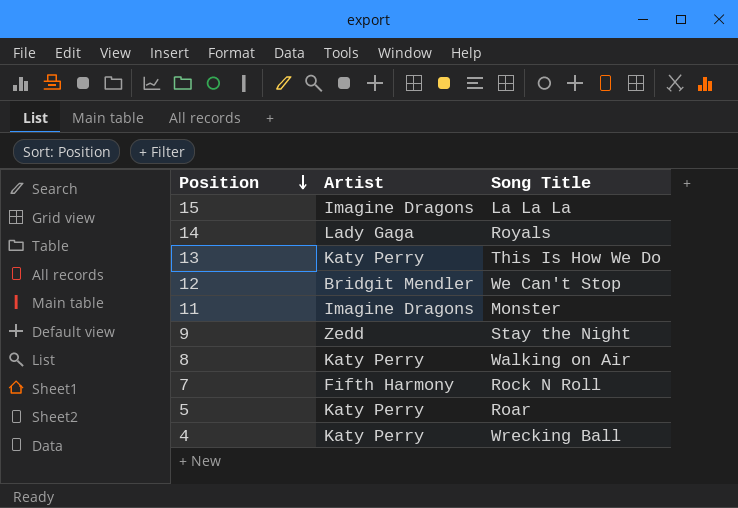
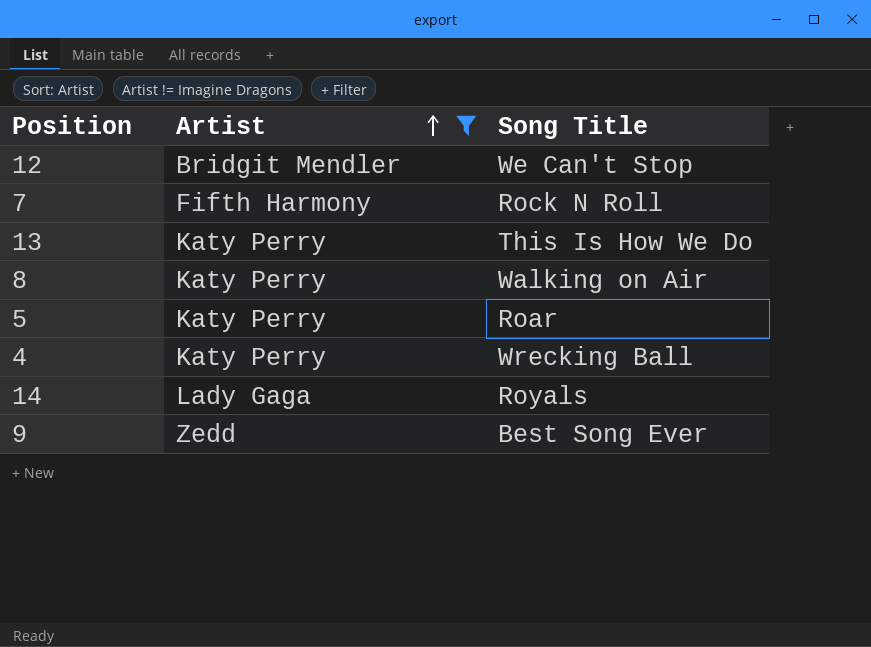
filter: none -> Artist != Imagine Dragons
row order: Position descending -> Artist ascending
9 | Song Title: Stay the Night -> Best Song Ever

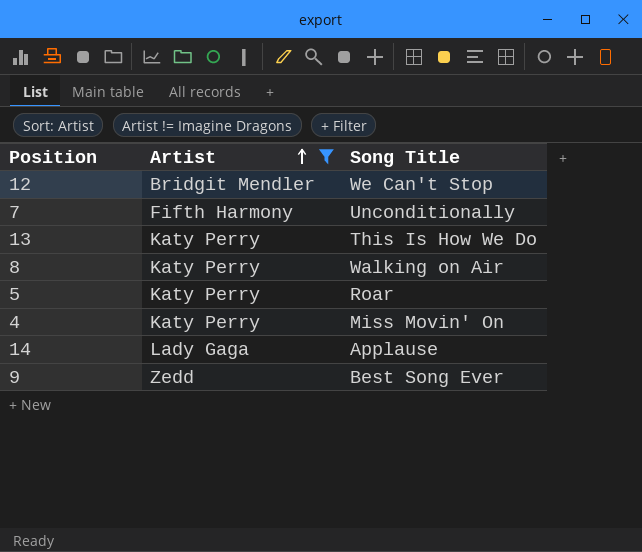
7 | Song Title: Rock N Roll -> Unconditionally
4 | Song Title: Wrecking Ball -> Miss Movin' On
14 | Song Title: Royals -> Applause

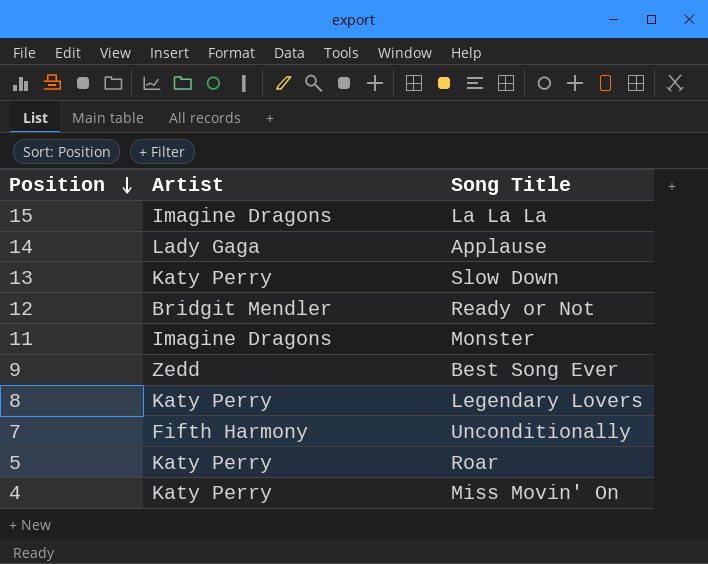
filter: Artist != Imagine Dragons -> none
row order: Artist ascending -> Position descending
13 | Song Title: This Is How We Do -> Slow Down
12 | Song Title: We Can't Stop -> Ready or Not
8 | Song Title: Walking on Air -> Legendary Lovers

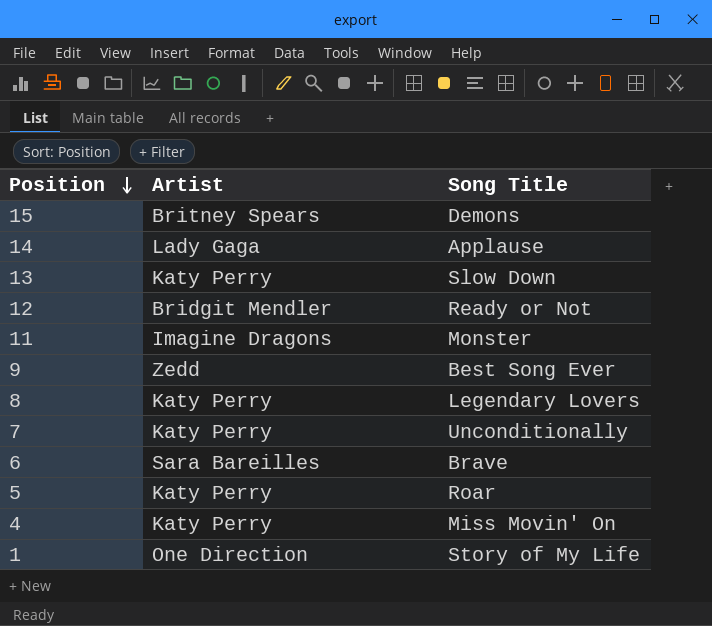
15 | Artist: Imagine Dragons -> Britney Spears
15 | Song Title: La La La -> Demons
7 | Artist: Fifth Harmony -> Katy Perry
row 6: none -> Sara Bareilles | Brave
row 1: none -> One Direction | Story of My Life

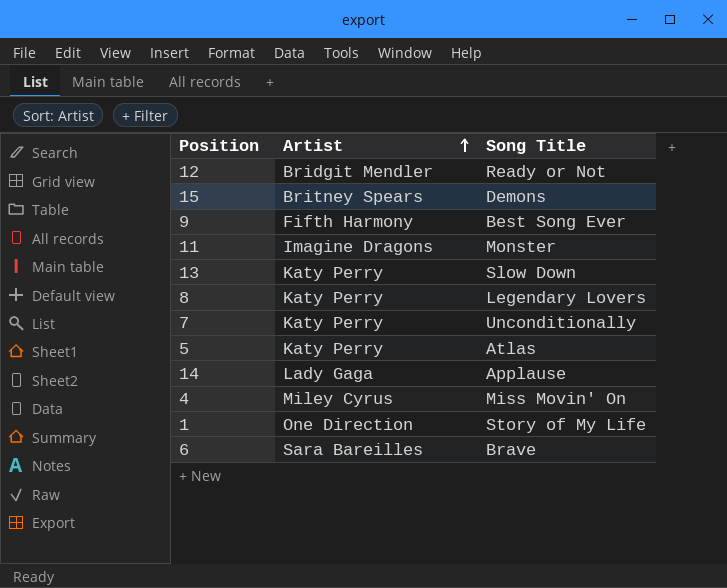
row order: Position descending -> Artist ascending
9 | Artist: Zedd -> Fifth Harmony
5 | Song Title: Roar -> Atlas
4 | Artist: Katy Perry -> Miley Cyrus

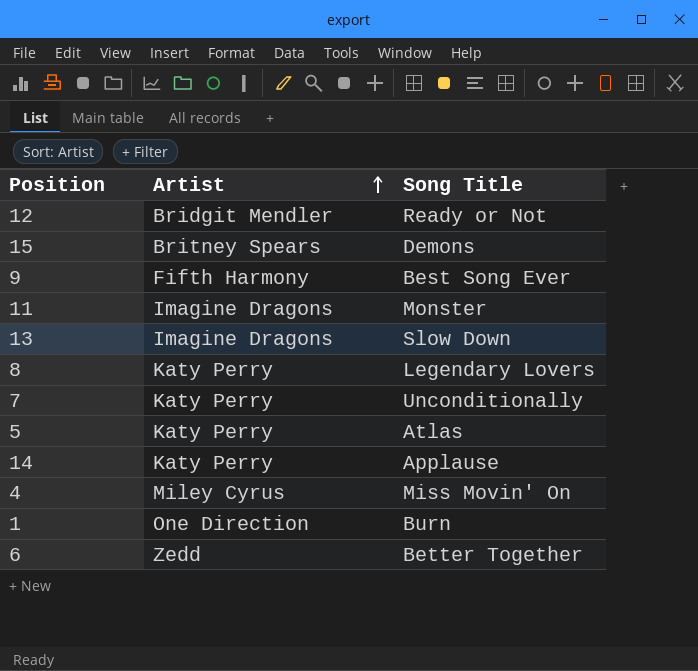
13 | Artist: Katy Perry -> Imagine Dragons
14 | Artist: Lady Gaga -> Katy Perry
1 | Song Title: Story of My Life -> Burn
6 | Artist: Sara Bareilles -> Zedd
6 | Song Title: Brave -> Better Together

